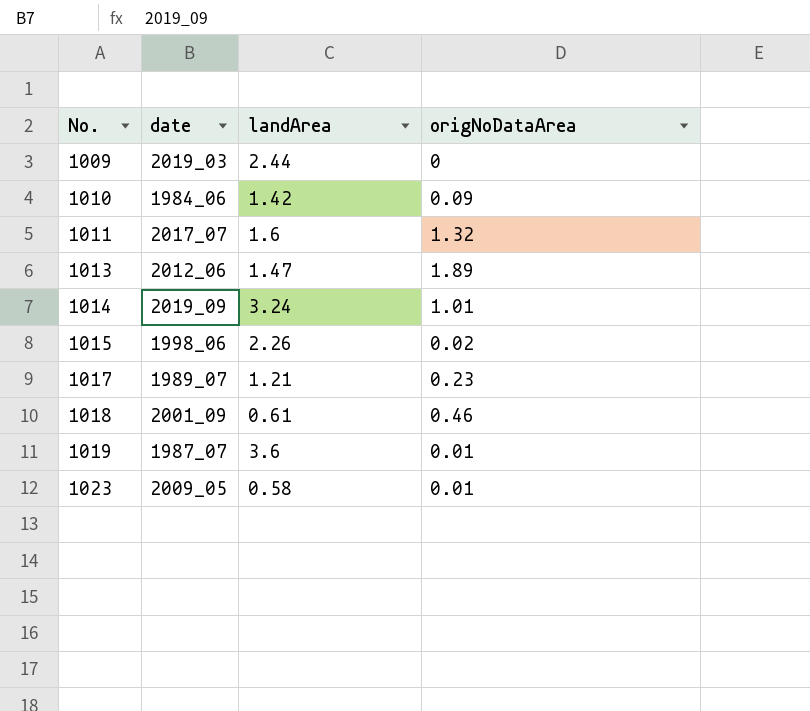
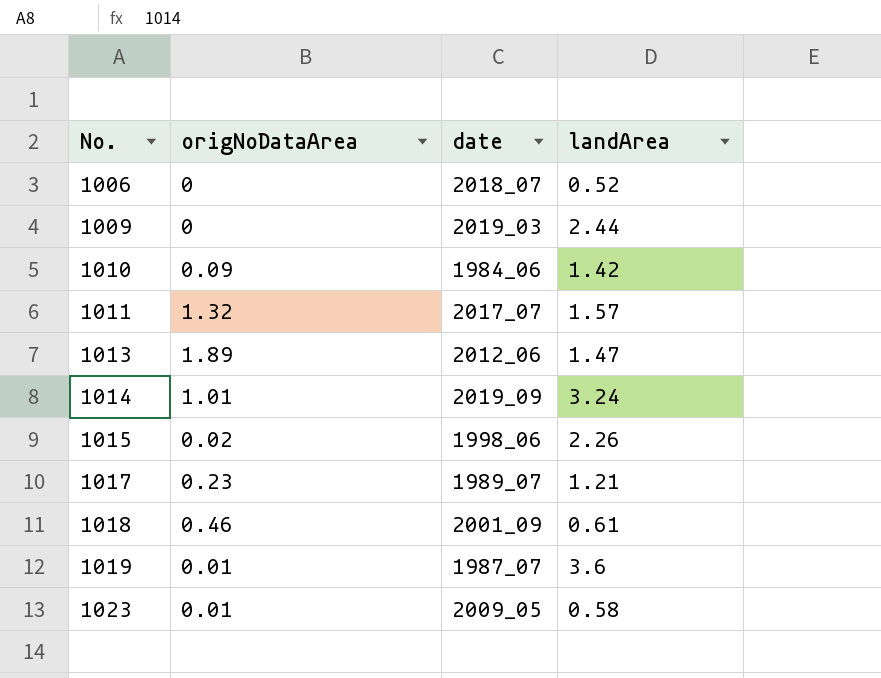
column origNoDataArea | position: 4 -> 2
row 1006: none -> 0 | 2018_07 | 0.52
1011 | landArea: 1.6 -> 1.57

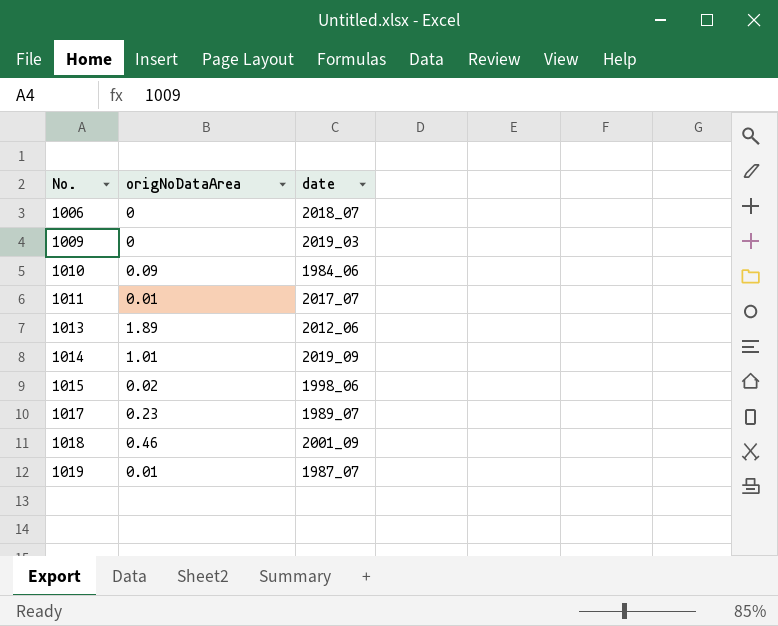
column landArea | position: 4 -> none
row 1023: 0.01 | 2009_05 | 0.58 -> none
1011 | origNoDataArea: 1.32 -> 0.01

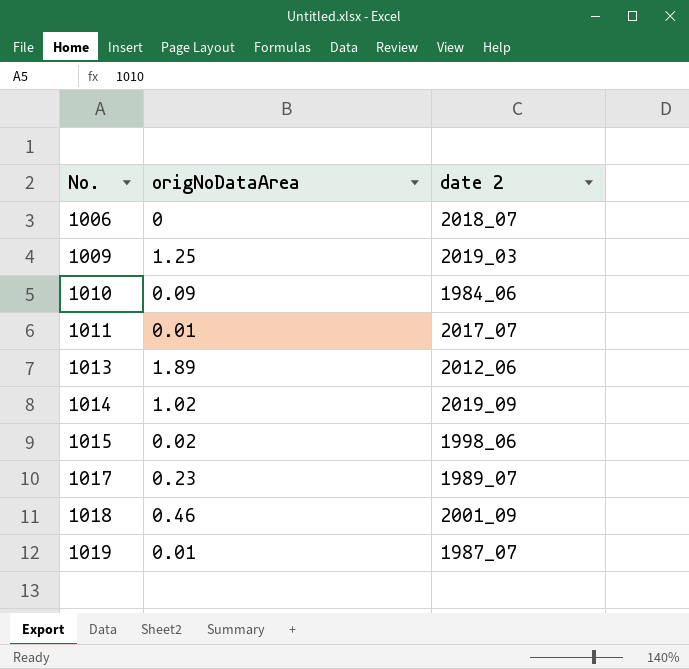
column name: date -> date 2
1009 | origNoDataArea: 0 -> 1.25
1014 | origNoDataArea: 1.01 -> 1.02

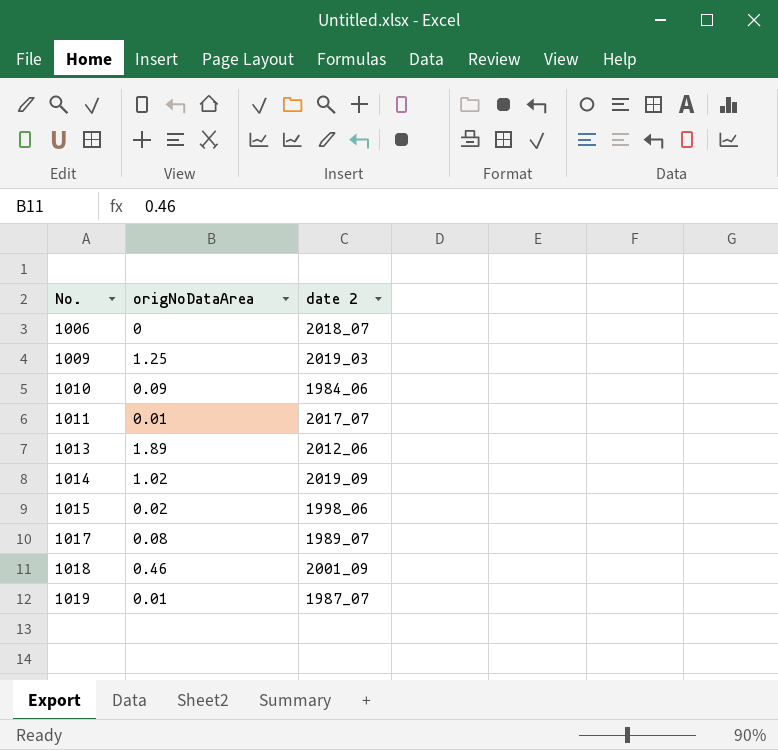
1017 | origNoDataArea: 0.23 -> 0.08

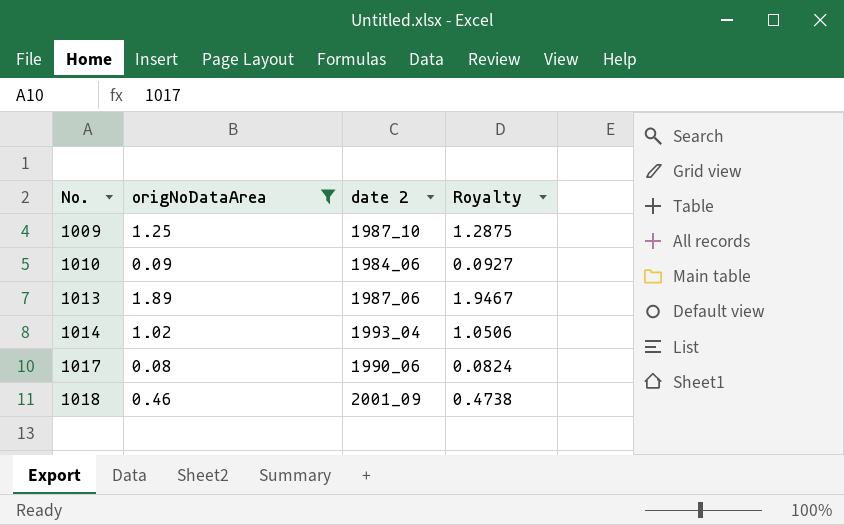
filter: none -> origNoDataArea >= 0.08
column Royalty | formula: none -> [origNoDataArea] * 1.03
1009 | date 2: 2019_03 -> 1987_10
1013 | date 2: 2012_06 -> 1987_06
1014 | date 2: 2019_09 -> 1993_04
1017 | date 2: 1989_07 -> 1990_06

